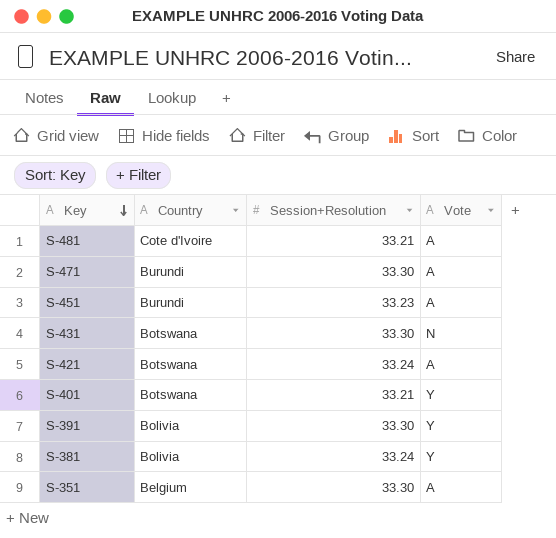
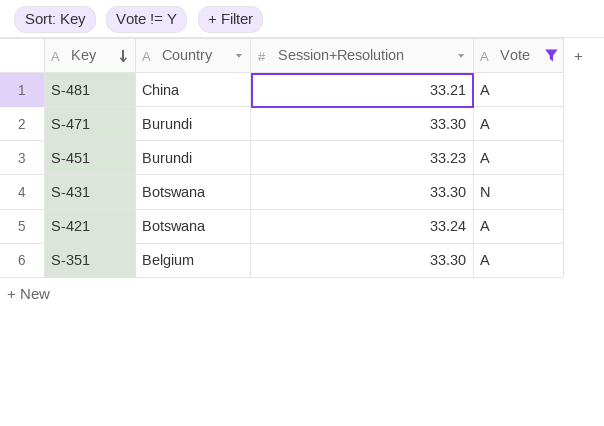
filter: none -> Vote != Y
S-481 | Country: Cote d'Ivoire -> China

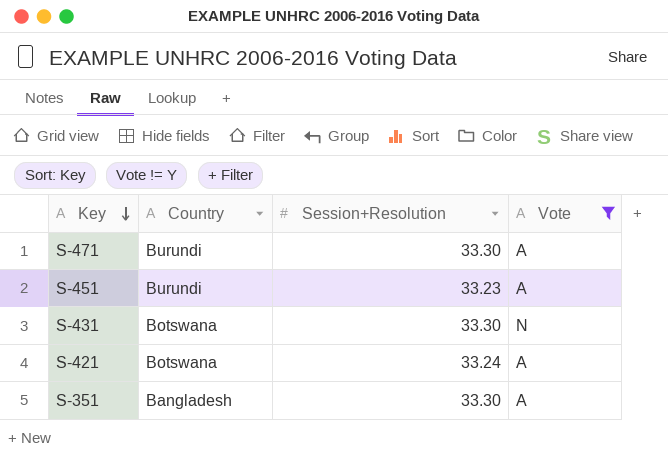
row S-481: China | 33.21 | A -> none
S-351 | Country: Belgium -> Bangladesh

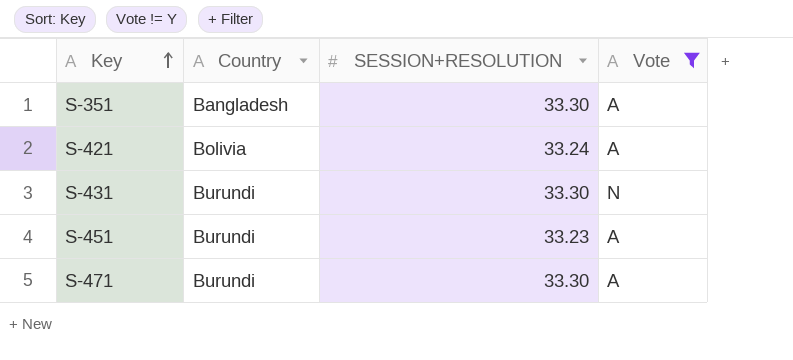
row order: Key descending -> Key ascending
column name: Session+Resolution -> SESSION+RESOLUTION
S-421 | Country: Botswana -> Bolivia
S-431 | Country: Botswana -> Burundi

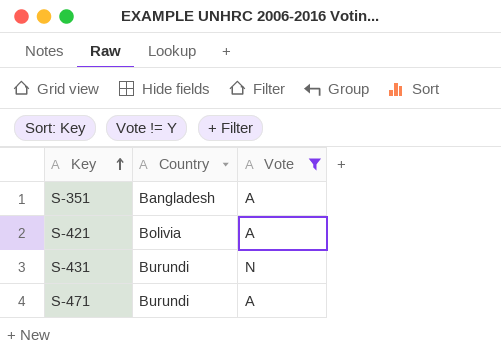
column SESSION+RESOLUTION | position: 3 -> none
row S-451: Burundi | 33.23 | A -> none

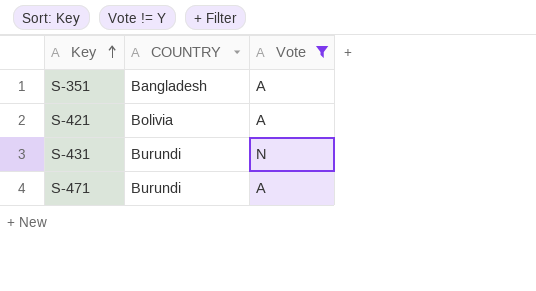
column name: Country -> COUNTRY

